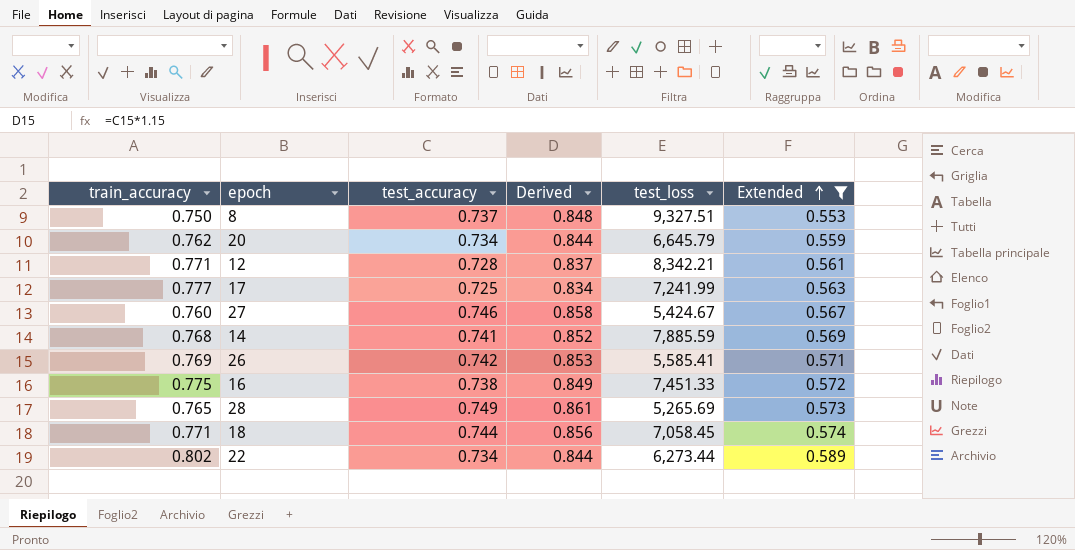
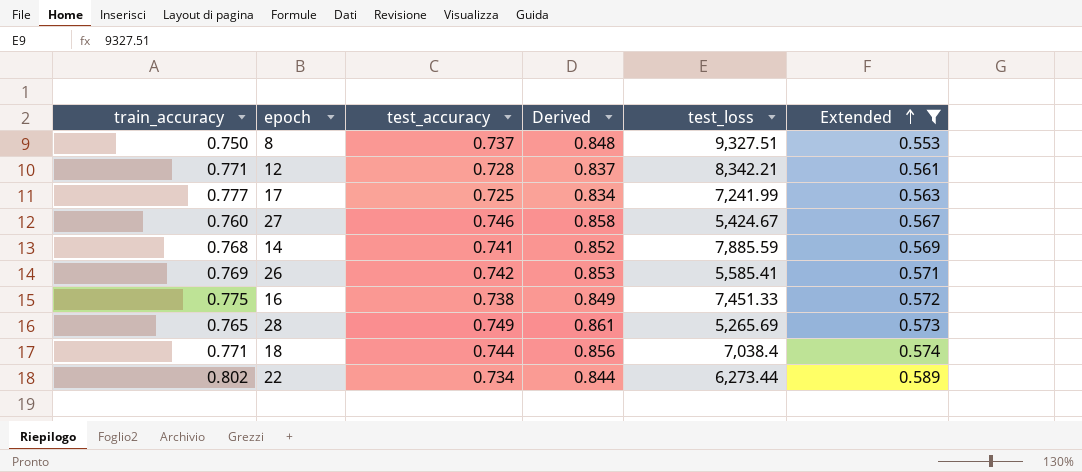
row 20: 0.762 | 0.734 | 0.844 | 6,645.79 | 0.559 -> none
18 | test_loss: 7,058.45 -> 7,038.4

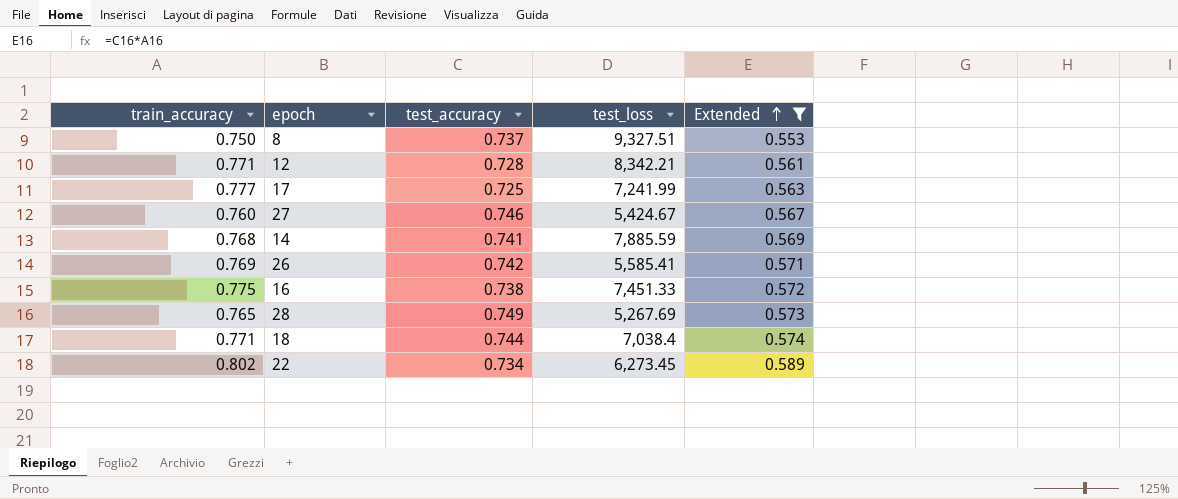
column Derived | formula: [test_accuracy] * 1.15 -> none
28 | test_loss: 5,265.69 -> 5,267.69
22 | test_loss: 6,273.44 -> 6,273.45

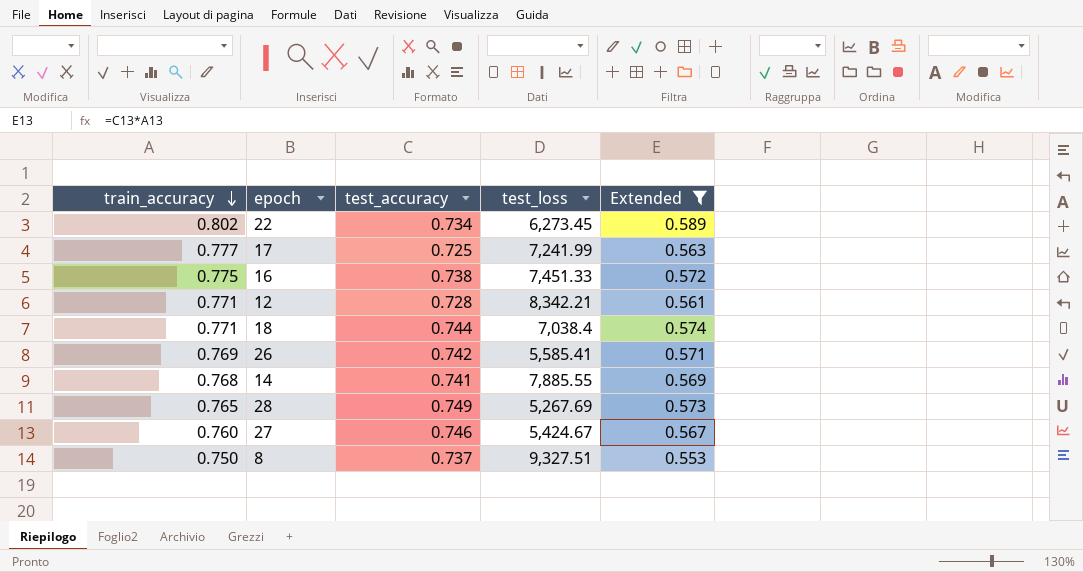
row order: Extended ascending -> train_accuracy descending
14 | test_loss: 7,885.59 -> 7,885.55

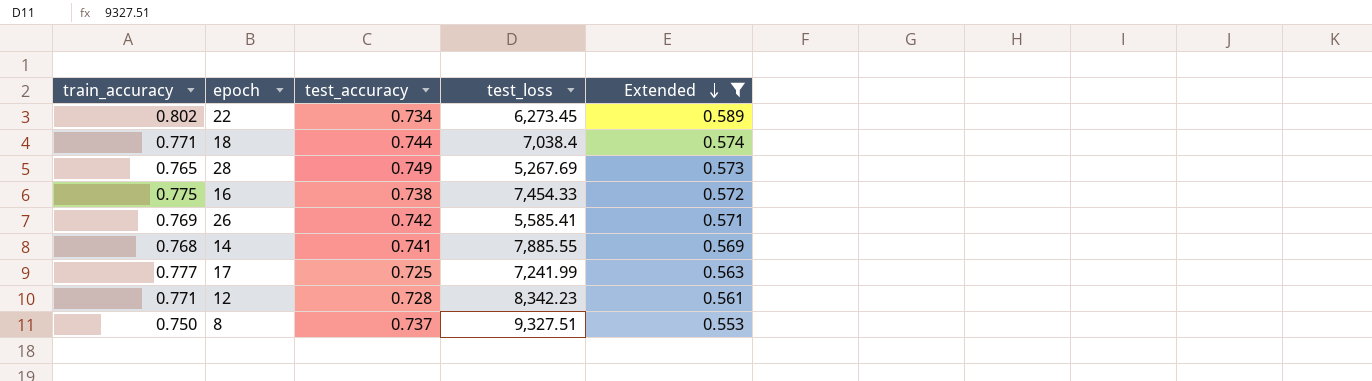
row order: train_accuracy descending -> Extended descending
row 27: 0.760 | 0.746 | 5,424.67 | 0.567 -> none
16 | test_loss: 7,451.33 -> 7,454.33
12 | test_loss: 8,342.21 -> 8,342.23

